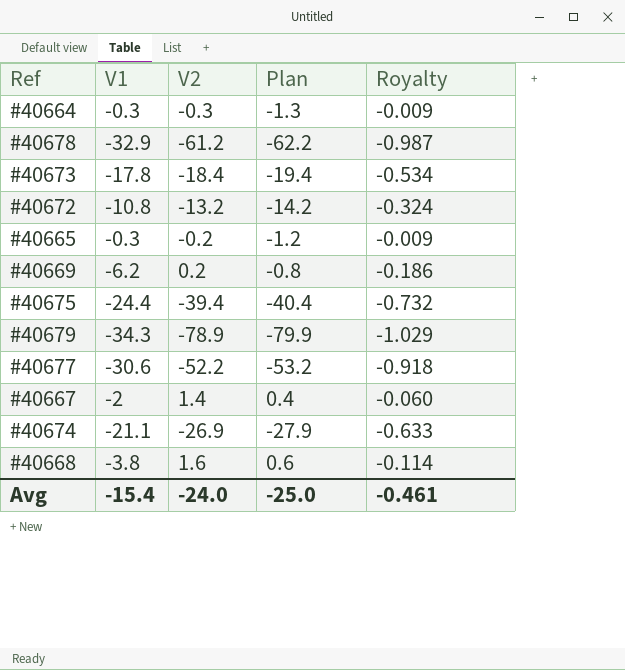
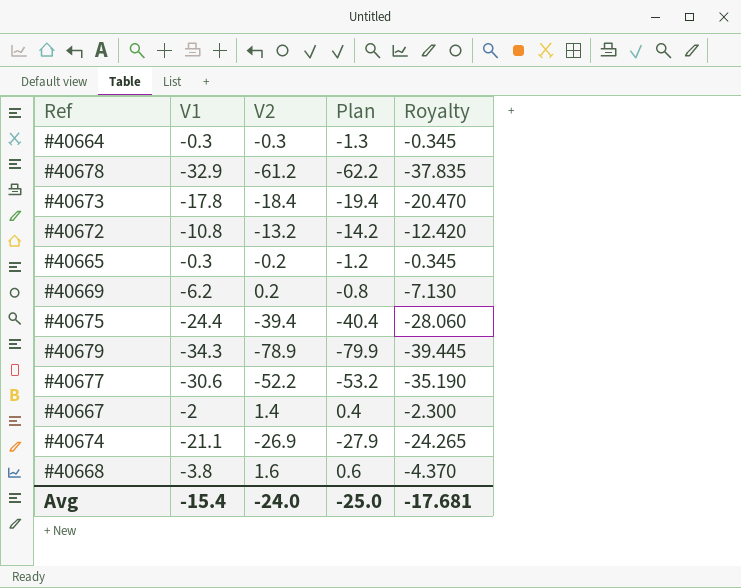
column Royalty | formula: [V1] * 0.03 -> [V1] * 1.15
Avg | Royalty: -0.461 -> -17.681

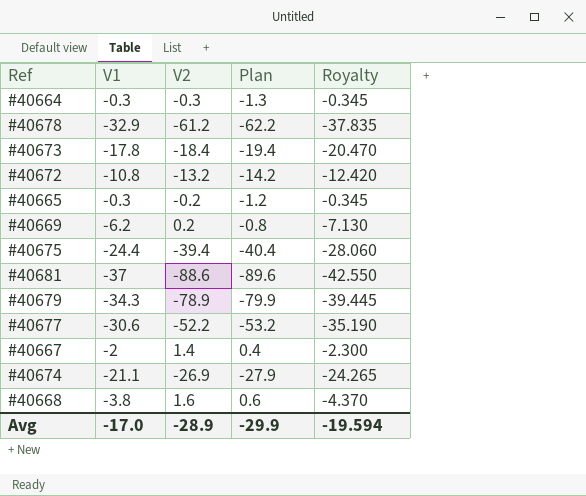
row #40681: none -> -37 | -88.6 | -89.6 | -42.550
Avg | V1: -15.4 -> -17.0
Avg | V2: -24.0 -> -28.9
Avg | Plan: -25.0 -> -29.9
Avg | Royalty: -17.681 -> -19.594

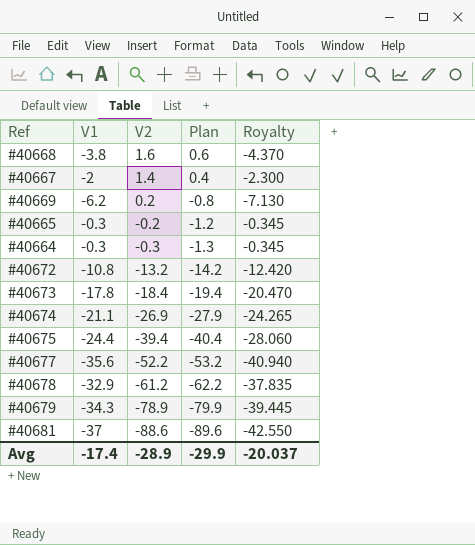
row order: none -> V2 descending
#40677 | V1: -30.6 -> -35.6
#40677 | Royalty: -35.190 -> -40.940
Avg | V1: -17.0 -> -17.4
Avg | Royalty: -19.594 -> -20.037

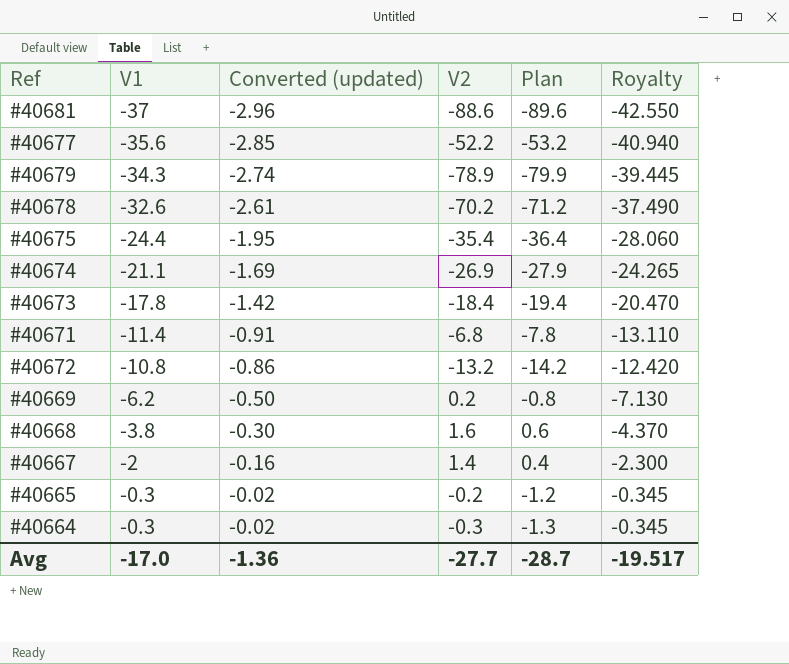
row order: V2 descending -> V1 ascending
column Converted (updated) | formula: none -> [V1] * 0.08
#40678 | V1: -32.9 -> -32.6
#40678 | V2: -61.2 -> -70.2
#40678 | Plan: -62.2 -> -71.2
#40678 | Royalty: -37.835 -> -37.490
#40675 | V2: -39.4 -> -35.4
#40675 | Plan: -40.4 -> -36.4
row #40671: none -> -11.4 | -0.91 | -6.8 | -7.8 | -13.110
Avg | V1: -17.4 -> -17.0
Avg | V2: -28.9 -> -27.7
Avg | Plan: -29.9 -> -28.7
Avg | Royalty: -20.037 -> -19.517

